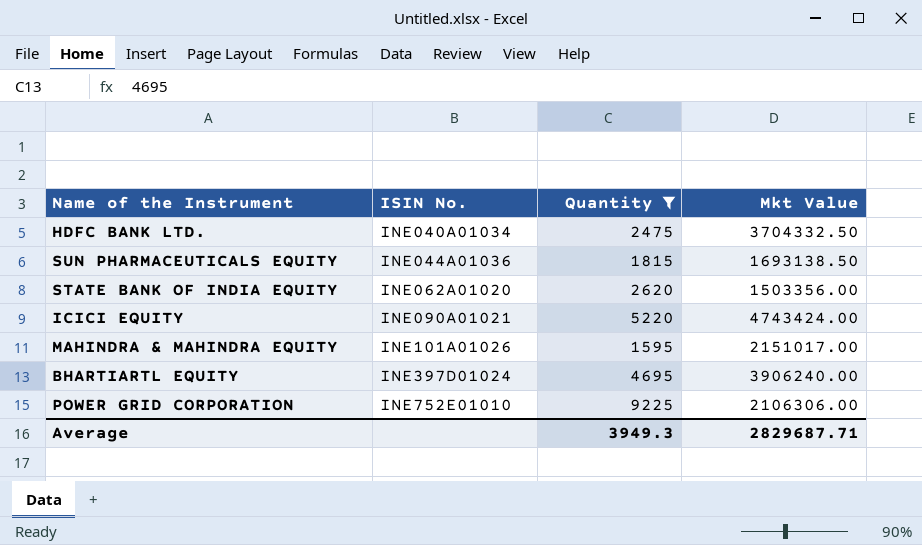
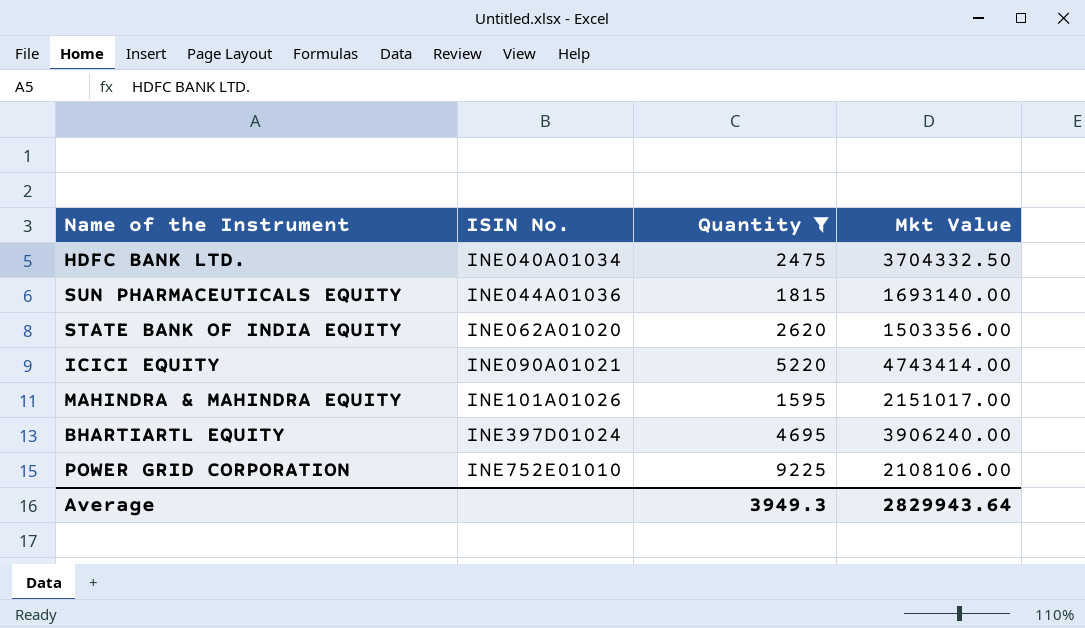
SUN PHARMACEUTICALS EQUITY | Mkt Value: 1693138.50 -> 1693140.00
ICICI EQUITY | Mkt Value: 4743424.00 -> 4743414.00
POWER GRID CORPORATION | Mkt Value: 2106306.00 -> 2108106.00
Average | Mkt Value: 2829687.71 -> 2829943.64

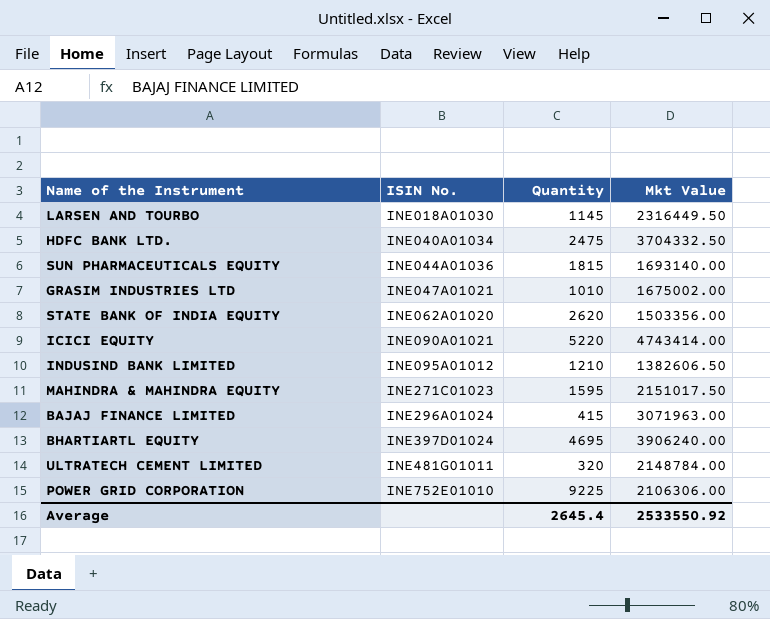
filter: Quantity >= 1595 -> none
MAHINDRA & MAHINDRA EQUITY | ISIN No.: INE101A01026 -> INE271C01023
MAHINDRA & MAHINDRA EQUITY | Mkt Value: 2151017.00 -> 2151017.50
POWER GRID CORPORATION | Mkt Value: 2108106.00 -> 2106306.00
Average | Quantity: 3949.3 -> 2645.4
Average | Mkt Value: 2829943.64 -> 2533550.92

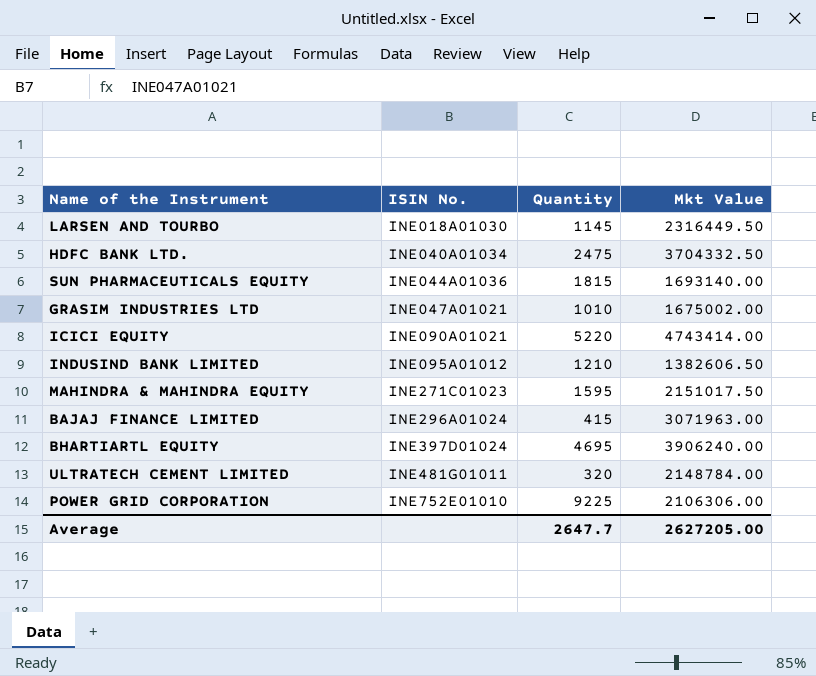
row STATE BANK OF INDIA EQUITY: INE062A01020 | 2620 | 1503356.00 -> none
Average | Quantity: 2645.4 -> 2647.7
Average | Mkt Value: 2533550.92 -> 2627205.00

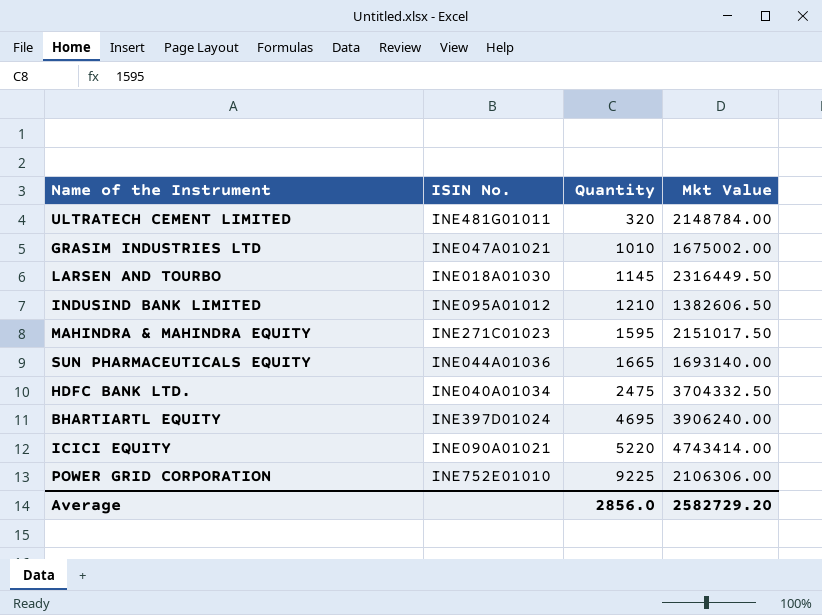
row order: ISIN No. ascending -> Quantity ascending
row BAJAJ FINANCE LIMITED: INE296A01024 | 415 | 3071963.00 -> none
SUN PHARMACEUTICALS EQUITY | Quantity: 1815 -> 1665
Average | Quantity: 2647.7 -> 2856.0
Average | Mkt Value: 2627205.00 -> 2582729.20

